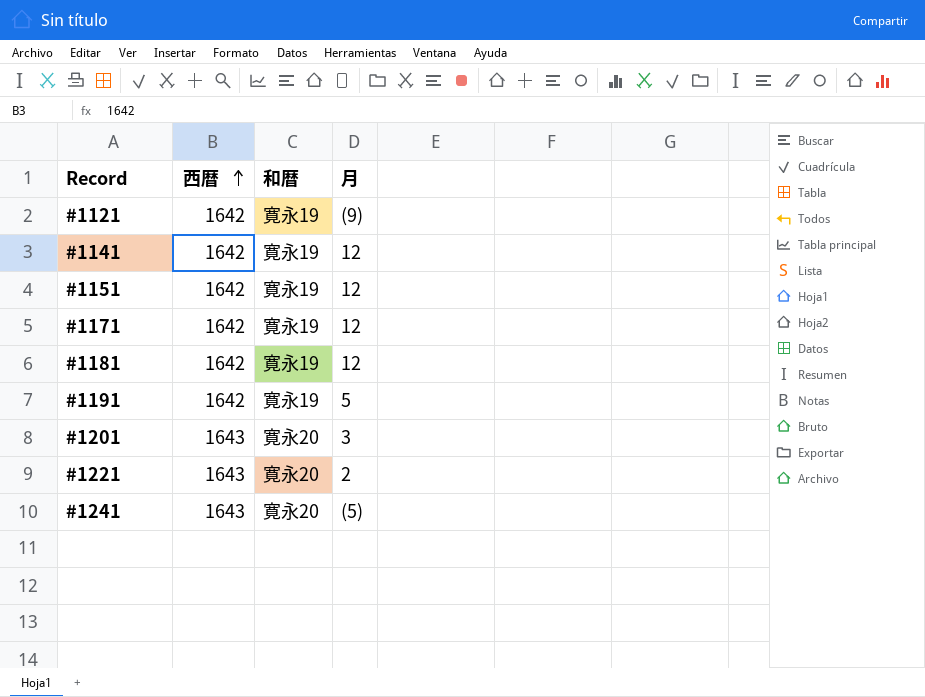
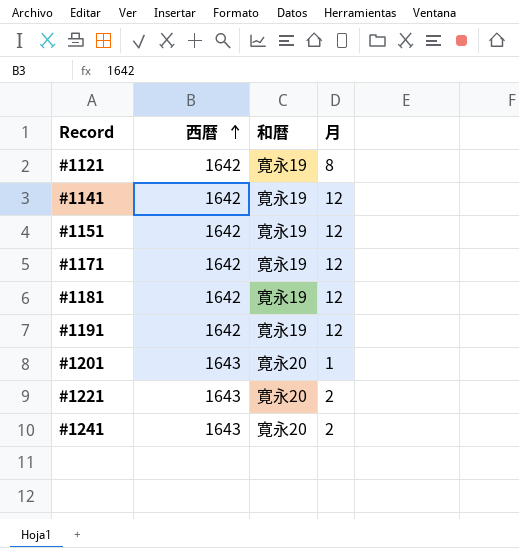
#1121 | 月: (9) -> 8
#1191 | 月: 5 -> 12
#1201 | 月: 3 -> 1
#1241 | 月: (5) -> 2

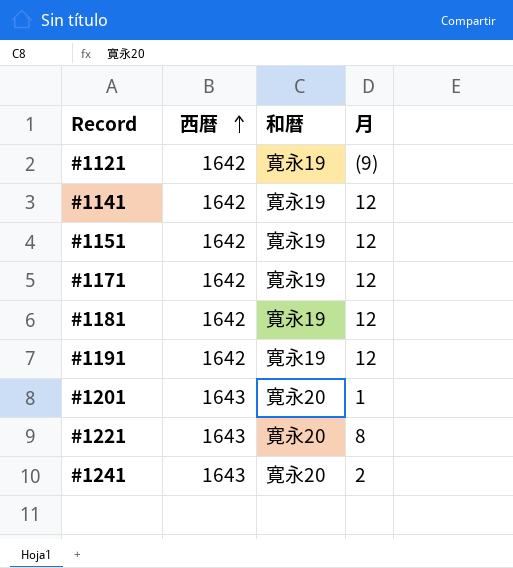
#1121 | 月: 8 -> (9)
#1221 | 月: 2 -> 8

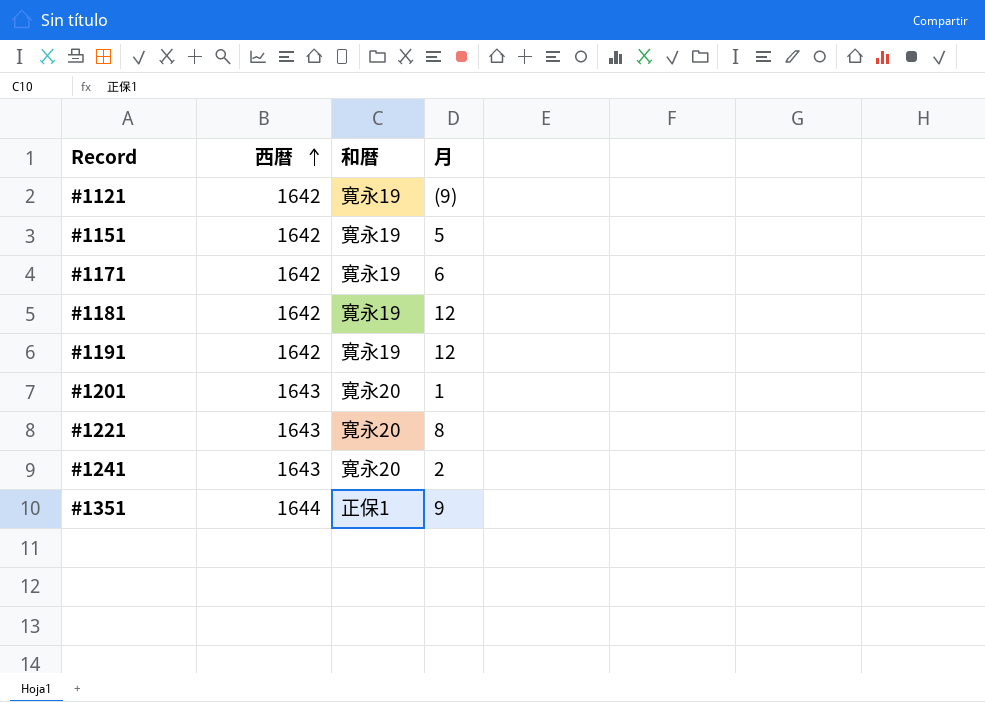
row #1141: 1642 | 寛永19 | 12 -> none
#1151 | 月: 12 -> 5
#1171 | 月: 12 -> 6
row #1351: none -> 1644 | 正保1 | 9

